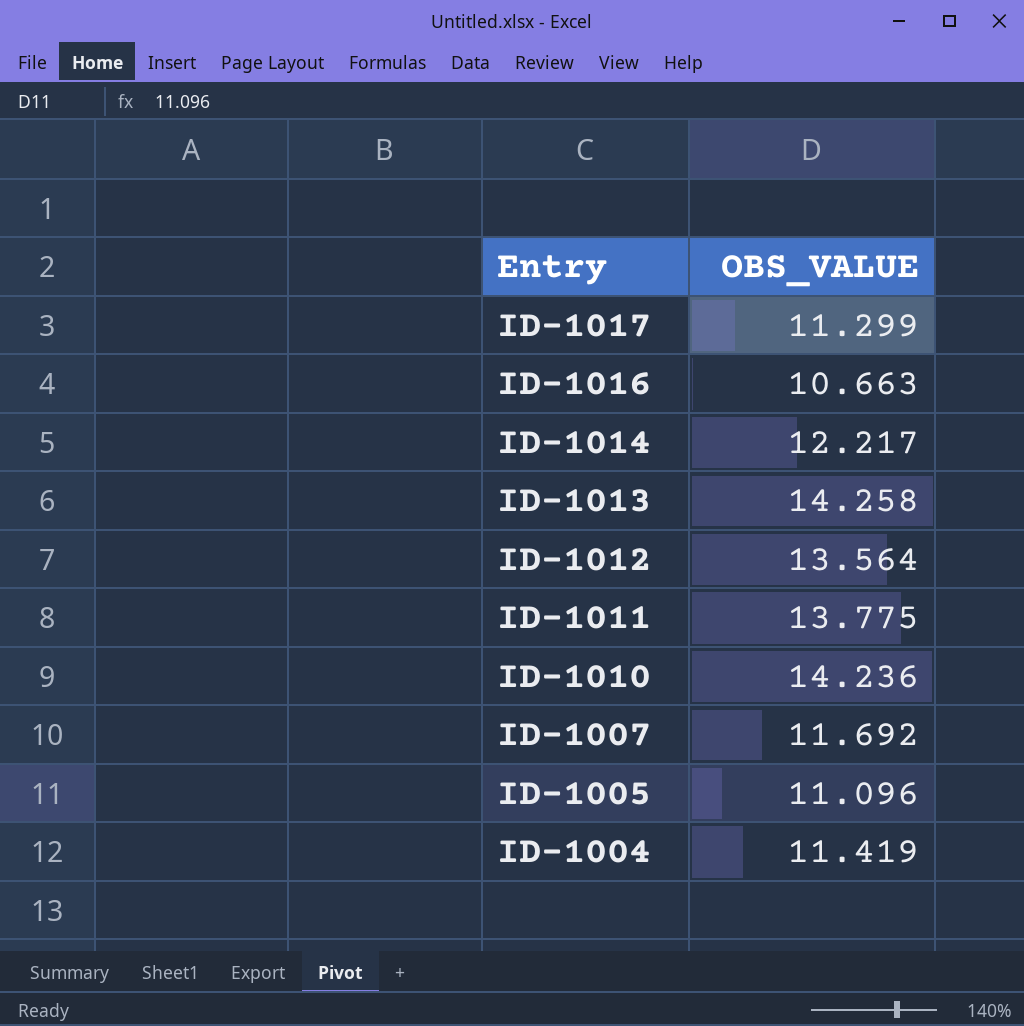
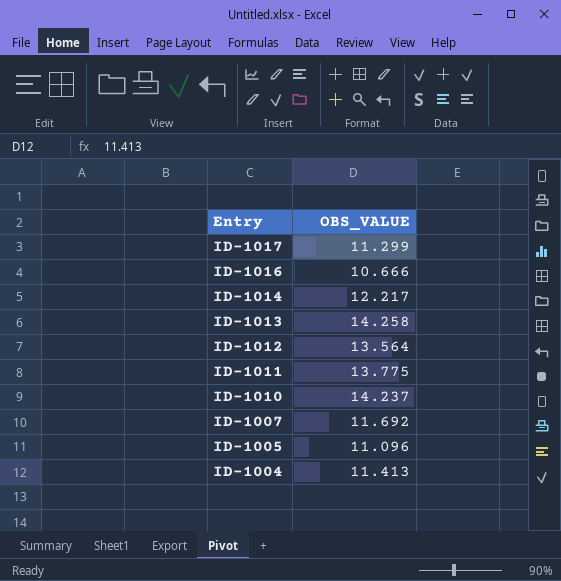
ID-1016 | OBS_VALUE: 10.663 -> 10.666
ID-1010 | OBS_VALUE: 14.236 -> 14.237
ID-1004 | OBS_VALUE: 11.419 -> 11.413

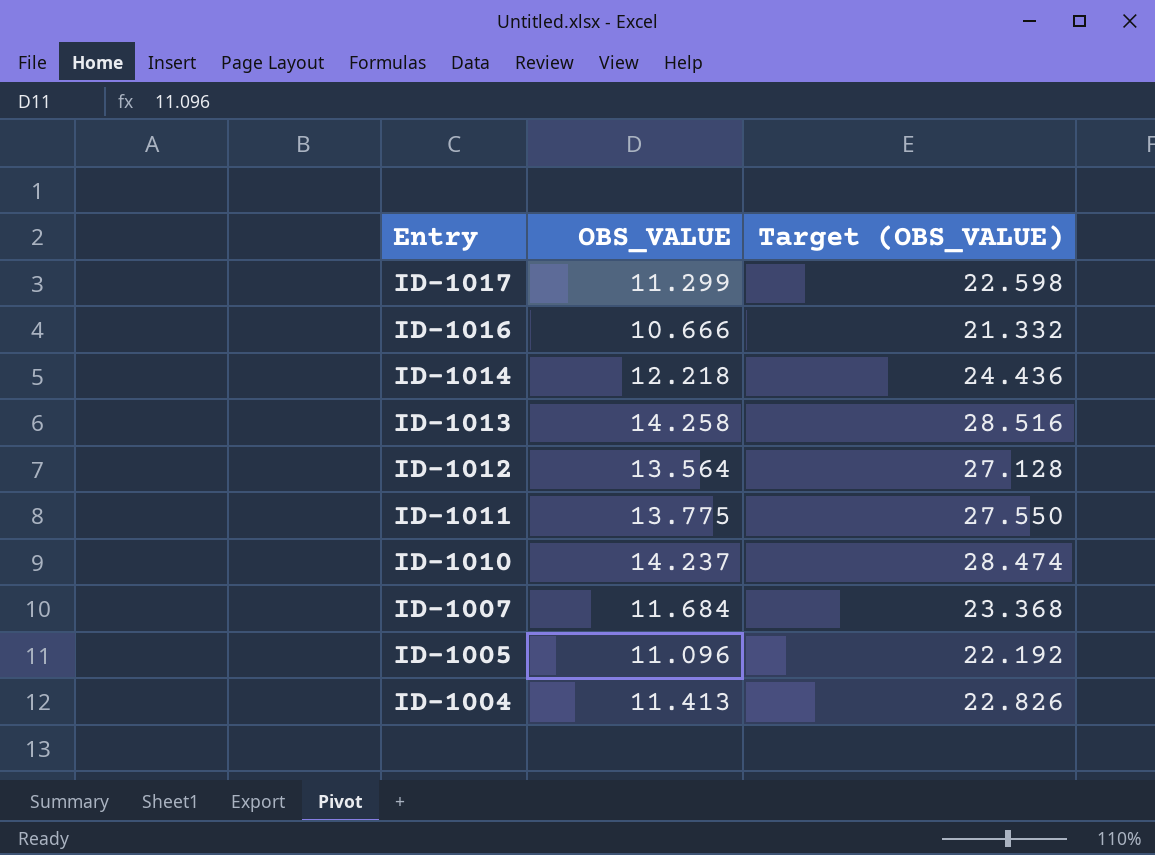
column Target (OBS_VALUE) | formula: none -> [OBS_VALUE] * 2
ID-1014 | OBS_VALUE: 12.217 -> 12.218
ID-1007 | OBS_VALUE: 11.692 -> 11.684

